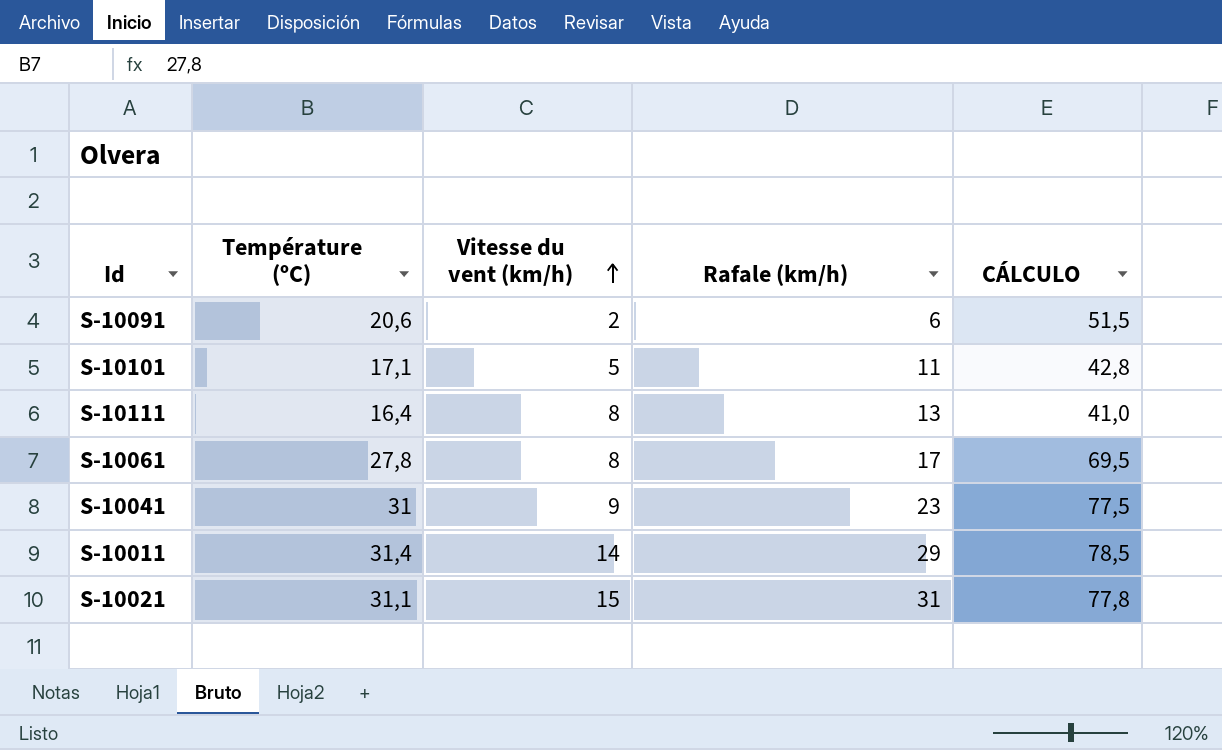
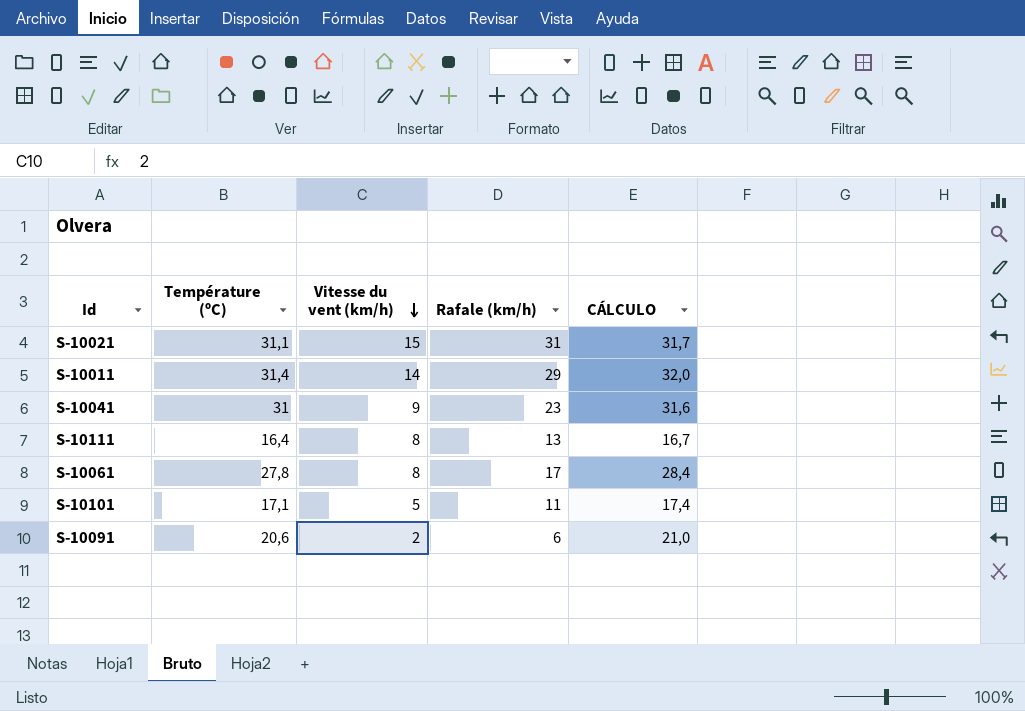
row order: Vitesse du vent (km/h) ascending -> Vitesse du vent (km/h) descending
column CÁLCULO | formula: [Température (ºC)] * 2,5 -> [Température (ºC)] * 1,02

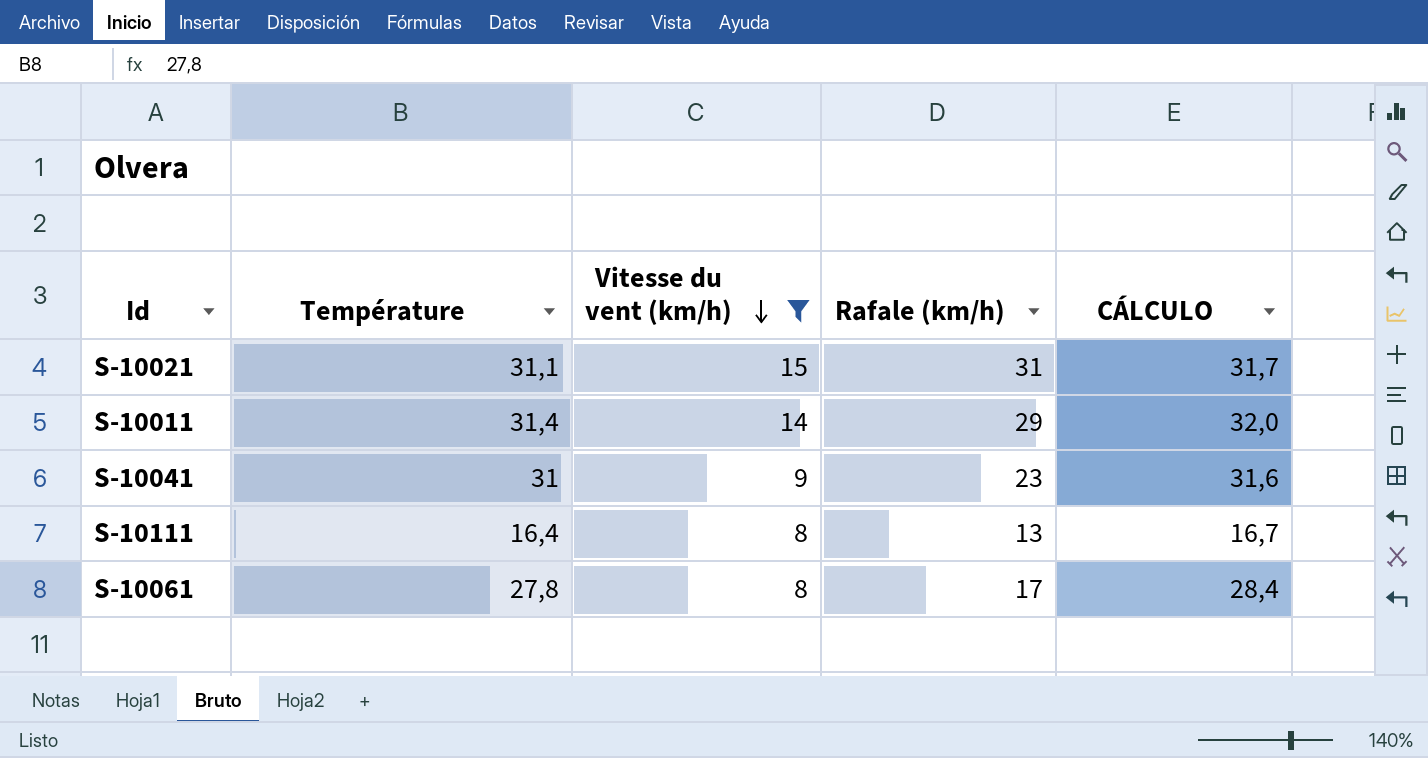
filter: none -> Vitesse du vent (km/h) >= 8
column name: Température (ºC) -> Température

